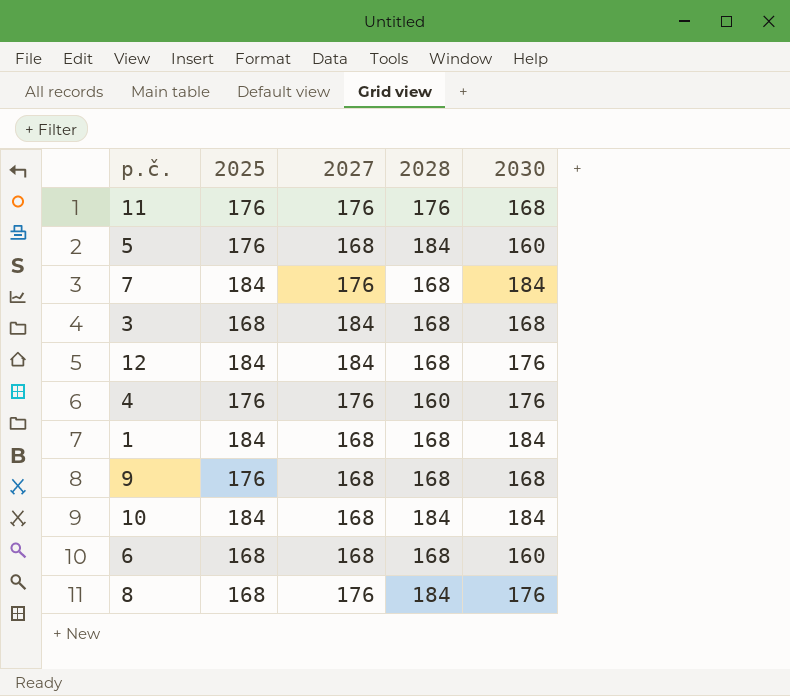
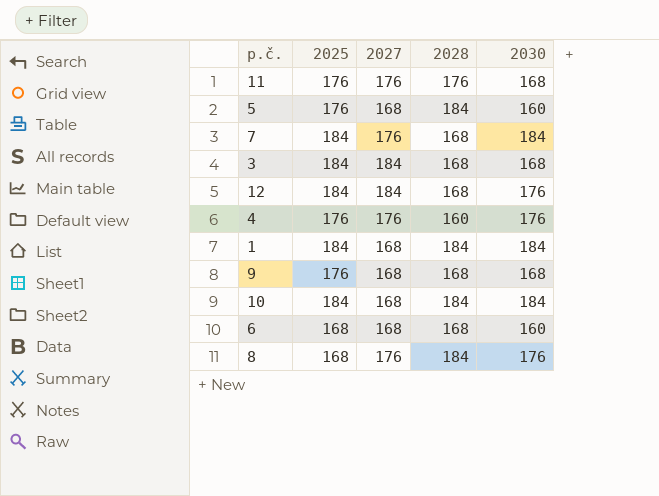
3 | 2025: 168 -> 184
1 | 2028: 168 -> 184

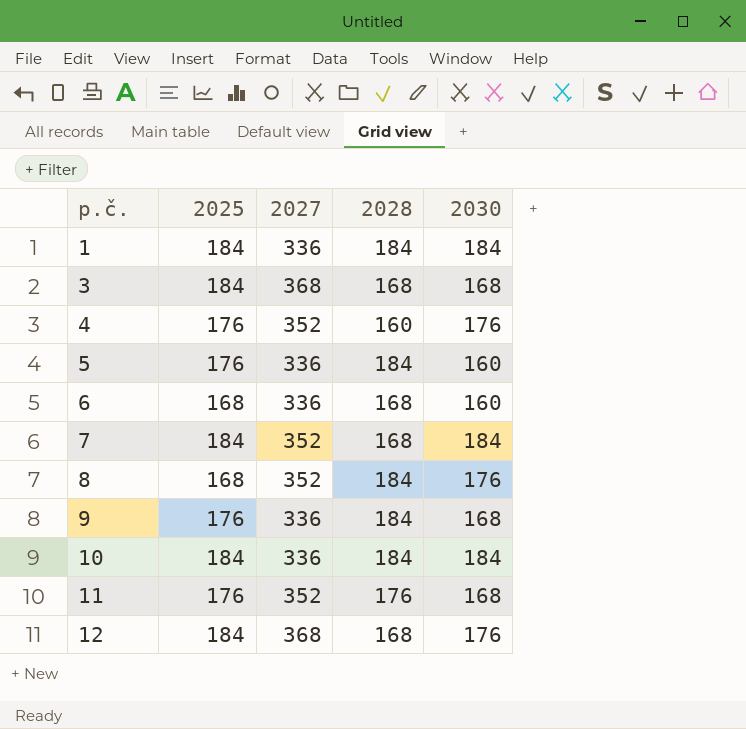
row order: none -> p.č. ascending
1 | 2027: 168 -> 336
3 | 2027: 184 -> 368
4 | 2027: 176 -> 352
5 | 2027: 168 -> 336
6 | 2027: 168 -> 336
7 | 2027: 176 -> 352
8 | 2027: 176 -> 352
9 | 2027: 168 -> 336
9 | 2028: 168 -> 184
10 | 2027: 168 -> 336
11 | 2027: 176 -> 352
12 | 2027: 184 -> 368

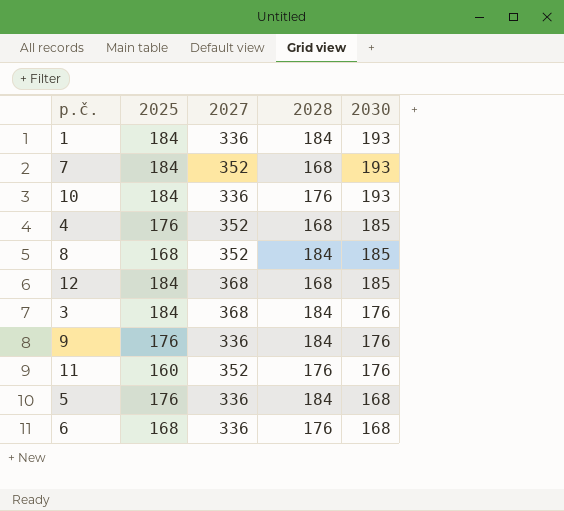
row order: p.č. ascending -> 2030 descending
1 | 2030: 184 -> 193
7 | 2030: 184 -> 193
10 | 2028: 184 -> 176
10 | 2030: 184 -> 193
4 | 2028: 160 -> 168
4 | 2030: 176 -> 185
8 | 2030: 176 -> 185
12 | 2030: 176 -> 185
3 | 2028: 168 -> 184
3 | 2030: 168 -> 176
9 | 2030: 168 -> 176
11 | 2025: 176 -> 160
11 | 2030: 168 -> 176
5 | 2030: 160 -> 168
6 | 2028: 168 -> 176
6 | 2030: 160 -> 168

